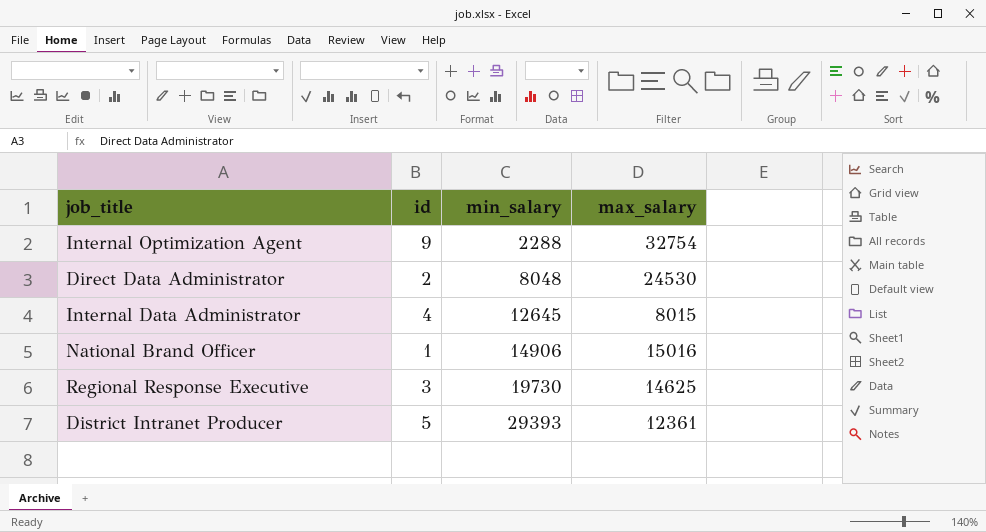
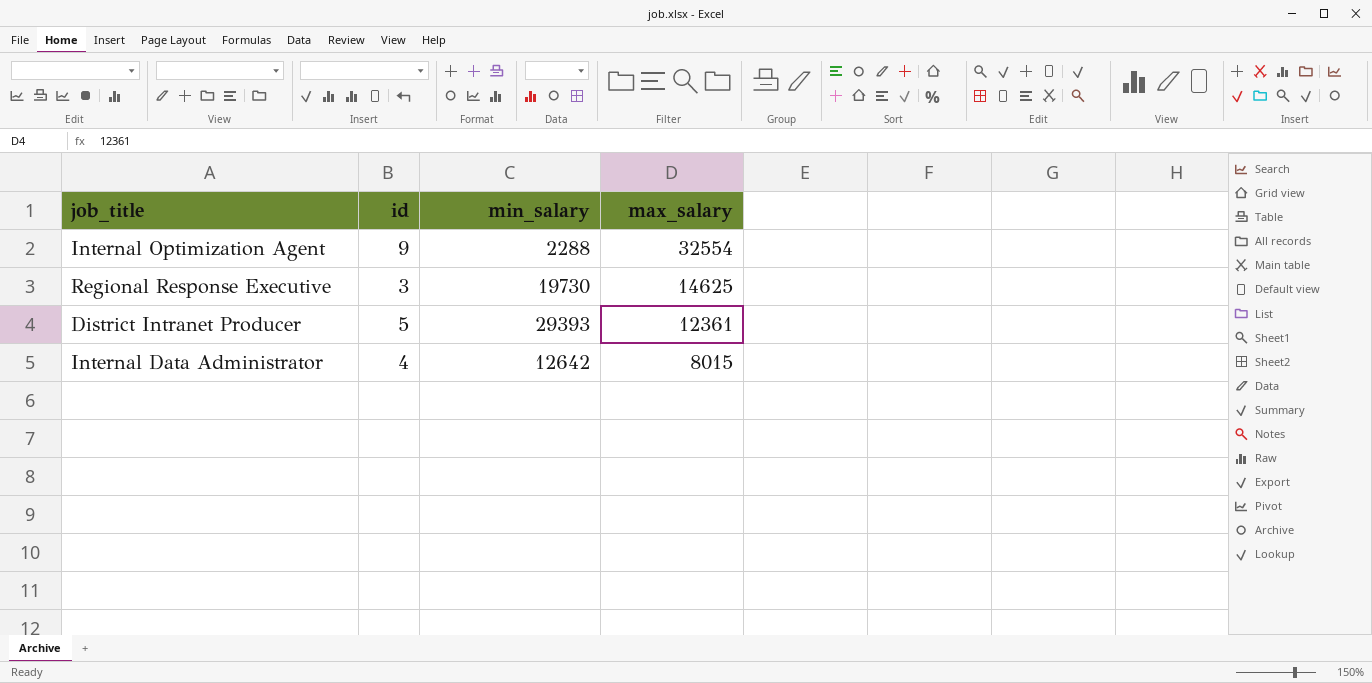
row order: min_salary ascending -> max_salary descending
row Direct Data Administrator: 2 | 8048 | 24530 -> none
row National Brand Officer: 1 | 14906 | 15016 -> none
Internal Optimization Agent | max_salary: 32754 -> 32554
Internal Data Administrator | min_salary: 12645 -> 12642

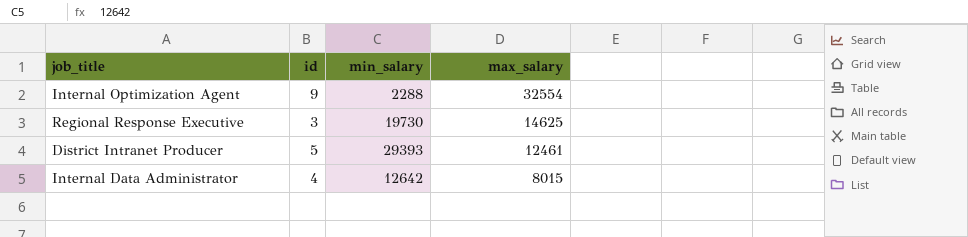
District Intranet Producer | max_salary: 12361 -> 12461

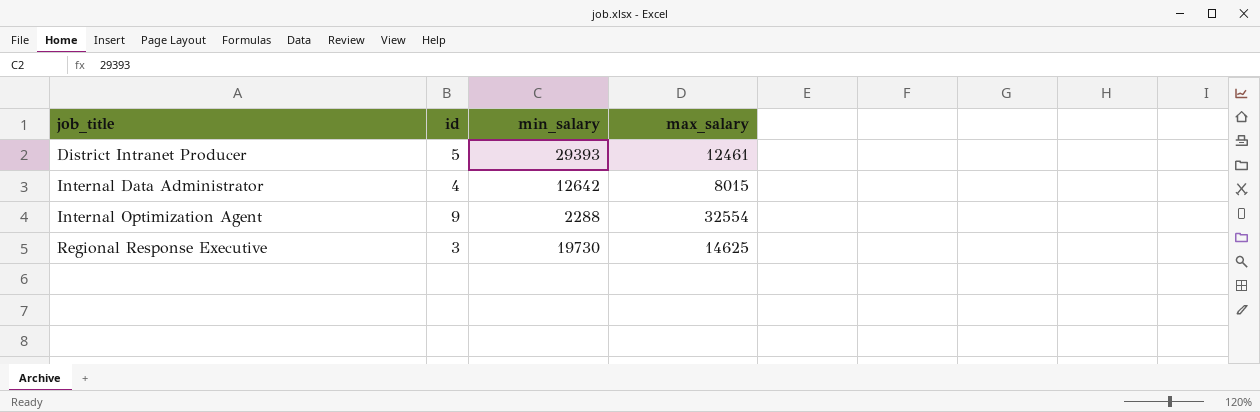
row order: max_salary descending -> job_title ascending

